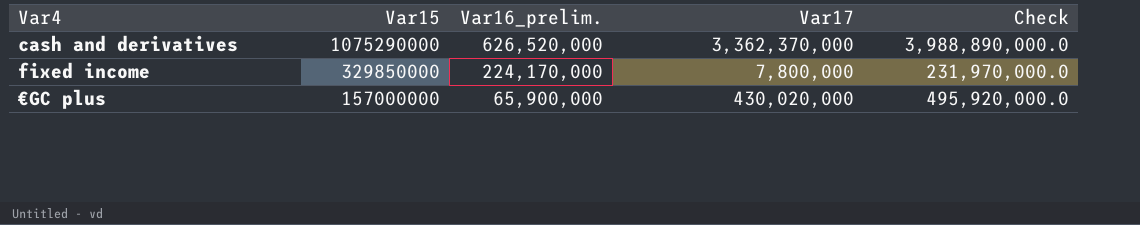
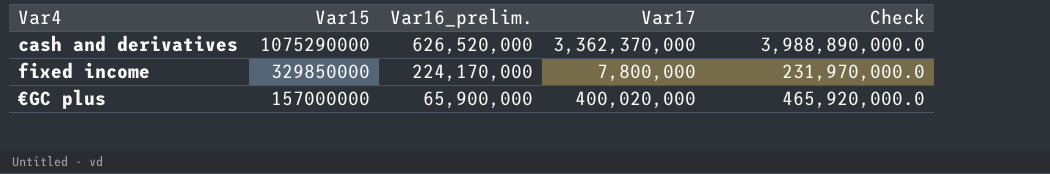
€GC plus | Var17: 430,020,000 -> 400,020,000
€GC plus | Check: 495,920,000.0 -> 465,920,000.0

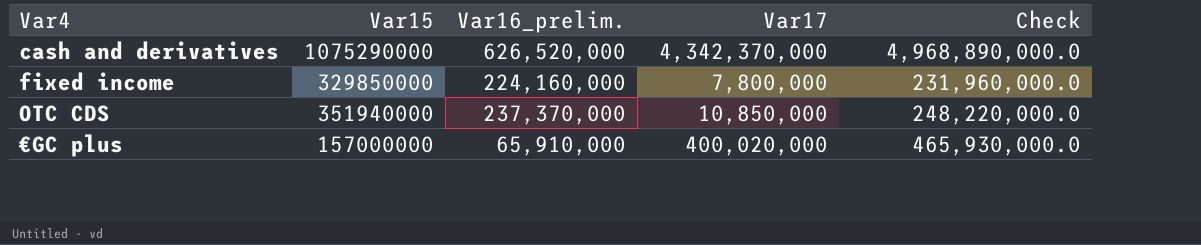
cash and derivatives | Var17: 3,362,370,000 -> 4,342,370,000
cash and derivatives | Check: 3,988,890,000.0 -> 4,968,890,000.0
fixed income | Var16_prelim.: 224,170,000 -> 224,160,000
fixed income | Check: 231,970,000.0 -> 231,960,000.0
row OTC CDS: none -> 351940000 | 237,370,000 | 10,850,000 | 248,220,000.0
€GC plus | Var16_prelim.: 65,900,000 -> 65,910,000
€GC plus | Check: 465,920,000.0 -> 465,930,000.0

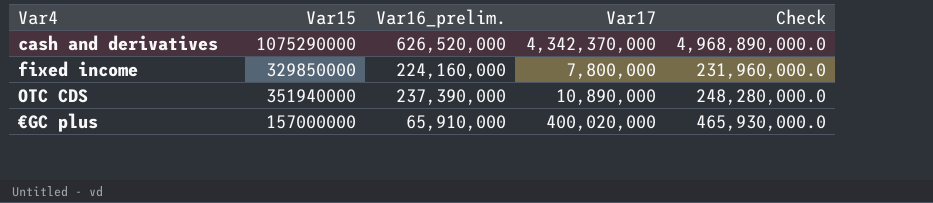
OTC CDS | Var16_prelim.: 237,370,000 -> 237,390,000
OTC CDS | Var17: 10,850,000 -> 10,890,000
OTC CDS | Check: 248,220,000.0 -> 248,280,000.0

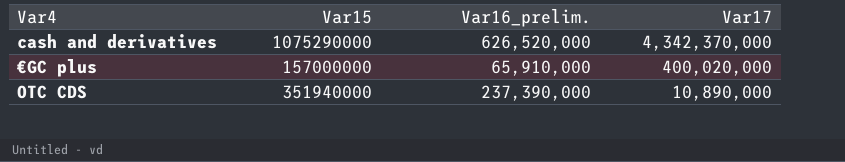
row order: Var4 ascending -> Var17 descending
column Check | formula: [Var16_prelim.] + [Var17] -> none
row fixed income: 329850000 | 224,160,000 | 7,800,000 | 231,960,000.0 -> none

